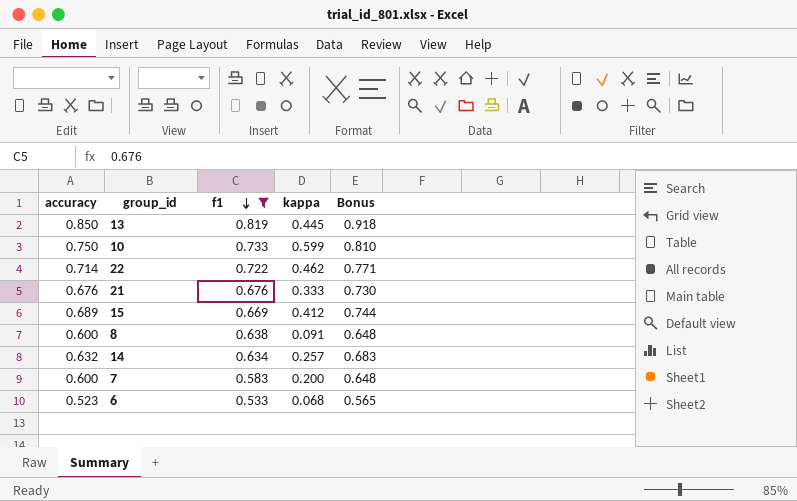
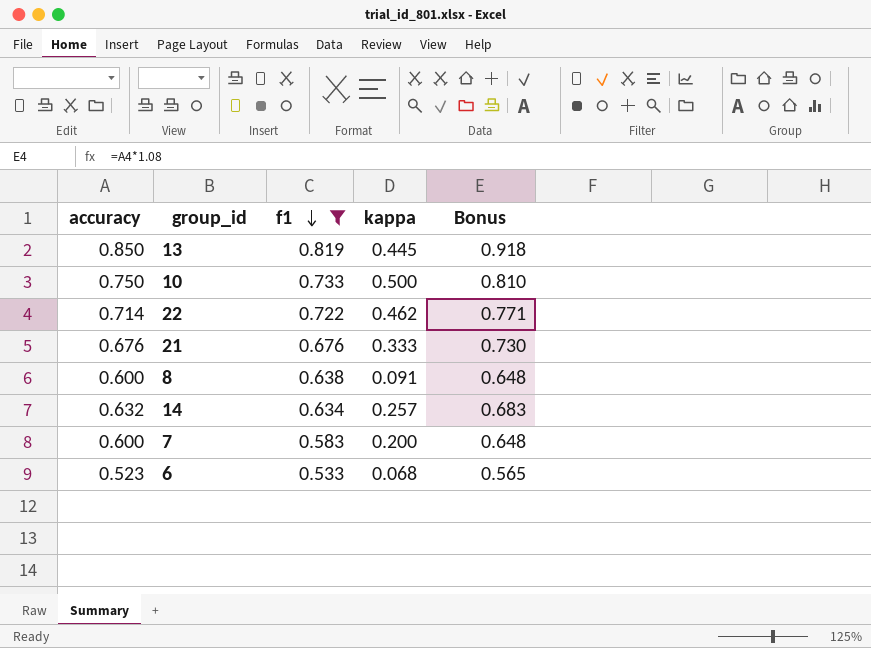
row 15: 0.689 | 0.669 | 0.412 | 0.744 -> none
10 | kappa: 0.599 -> 0.500

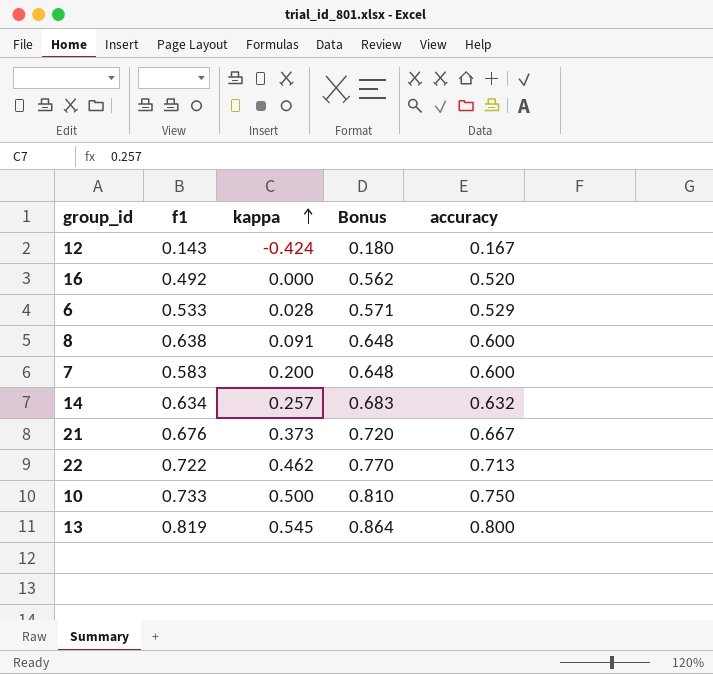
filter: f1 >= 0.533 -> none
row order: f1 descending -> kappa ascending
column accuracy | position: 1 -> 5
6 | kappa: 0.068 -> 0.028
6 | Bonus: 0.565 -> 0.571
6 | accuracy: 0.523 -> 0.529
21 | kappa: 0.333 -> 0.373
21 | Bonus: 0.730 -> 0.720
21 | accuracy: 0.676 -> 0.667
22 | Bonus: 0.771 -> 0.770
22 | accuracy: 0.714 -> 0.713
13 | kappa: 0.445 -> 0.545
13 | Bonus: 0.918 -> 0.864
13 | accuracy: 0.850 -> 0.800

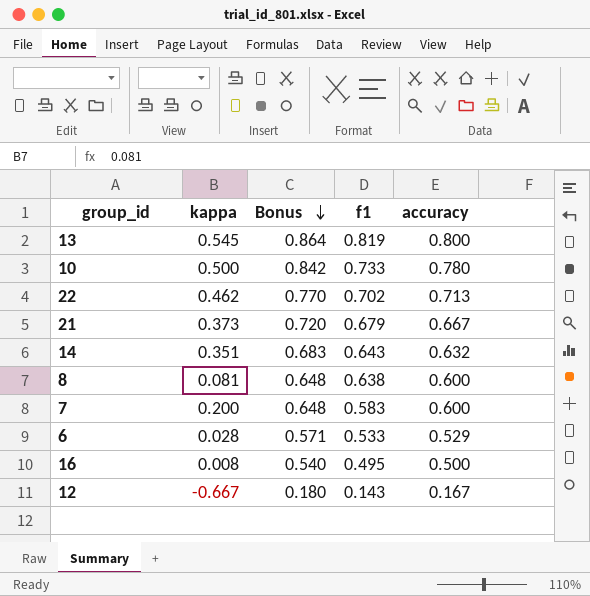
row order: kappa ascending -> Bonus descending
column f1 | position: 2 -> 4
10 | Bonus: 0.810 -> 0.842
10 | accuracy: 0.750 -> 0.780
22 | f1: 0.722 -> 0.702
21 | f1: 0.676 -> 0.679
14 | kappa: 0.257 -> 0.351
14 | f1: 0.634 -> 0.643
8 | kappa: 0.091 -> 0.081
16 | kappa: 0.000 -> 0.008
16 | Bonus: 0.562 -> 0.540
16 | f1: 0.492 -> 0.495
16 | accuracy: 0.520 -> 0.500
12 | kappa: -0.424 -> -0.667

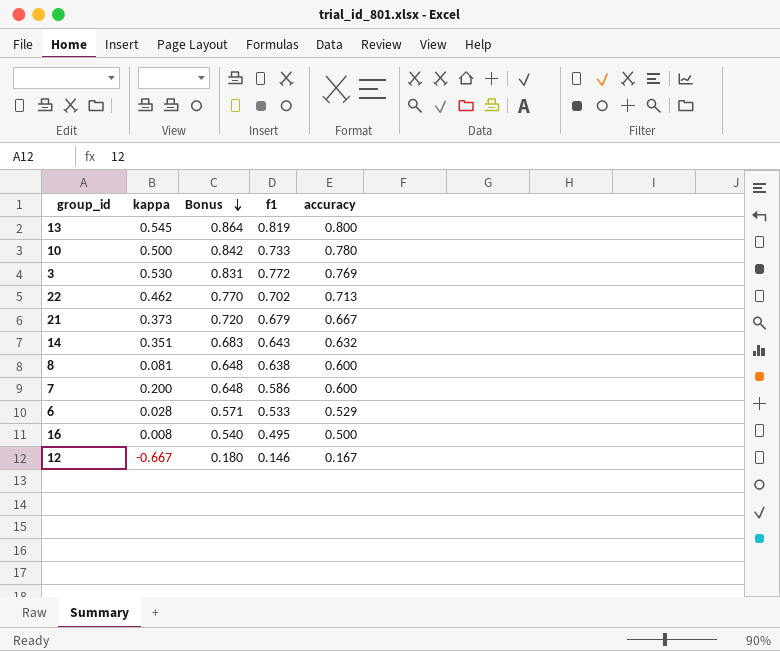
row 3: none -> 0.530 | 0.831 | 0.772 | 0.769
7 | f1: 0.583 -> 0.586
12 | f1: 0.143 -> 0.146

